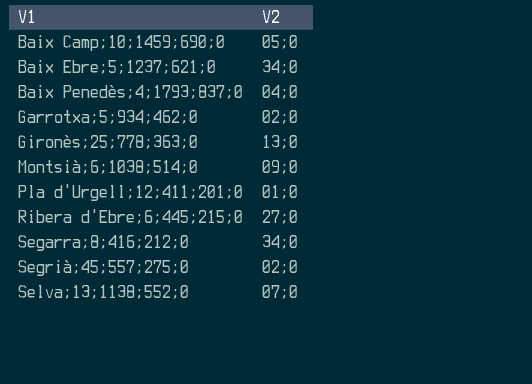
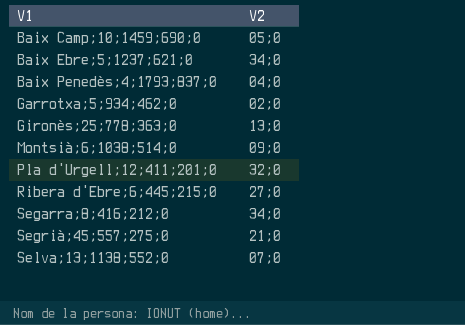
Pla d'Urgell;12;411;201;0 | V2: 01;0 -> 32;0
Segrià;45;557;275;0 | V2: 02;0 -> 21;0

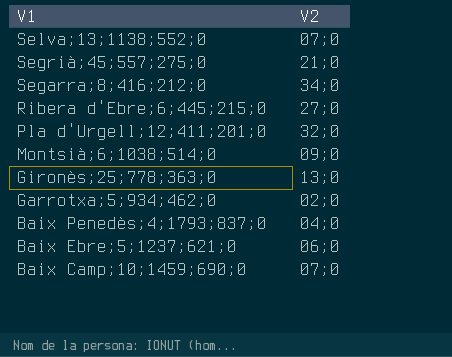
row order: V1 ascending -> V1 descending
Baix Ebre;5;1237;621;0 | V2: 34;0 -> 06;0
Baix Camp;10;1459;690;0 | V2: 05;0 -> 07;0

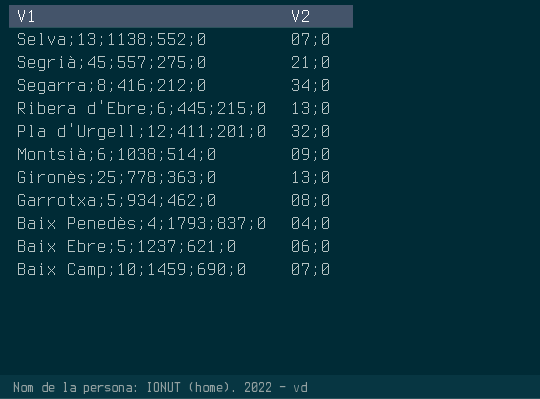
Ribera d'Ebre;6;445;215;0 | V2: 27;0 -> 13;0
Garrotxa;5;934;462;0 | V2: 02;0 -> 08;0

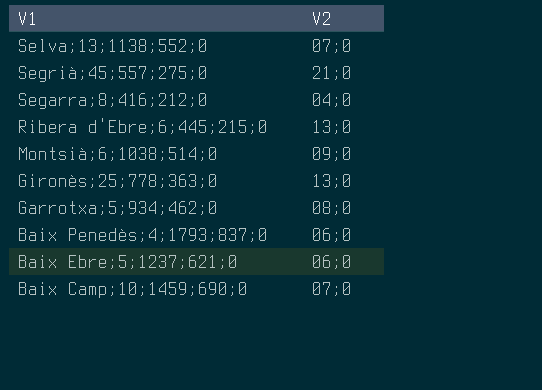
row Pla d'Urgell;12;411;201;0: 32;0 -> none
Segarra;8;416;212;0 | V2: 34;0 -> 04;0
Baix Penedès;4;1793;837;0 | V2: 04;0 -> 06;0

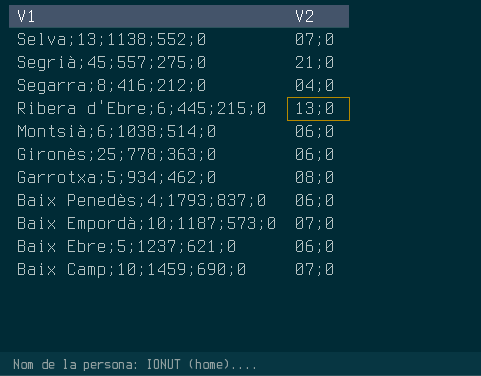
Montsià;6;1038;514;0 | V2: 09;0 -> 06;0
Gironès;25;778;363;0 | V2: 13;0 -> 06;0
row Baix Empordà;10;1187;573;0: none -> 07;0

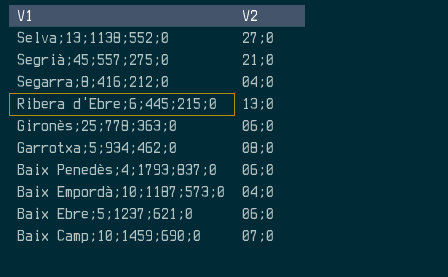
row Montsià;6;1038;514;0: 06;0 -> none
Selva;13;1138;552;0 | V2: 07;0 -> 27;0
Baix Empordà;10;1187;573;0 | V2: 07;0 -> 04;0

